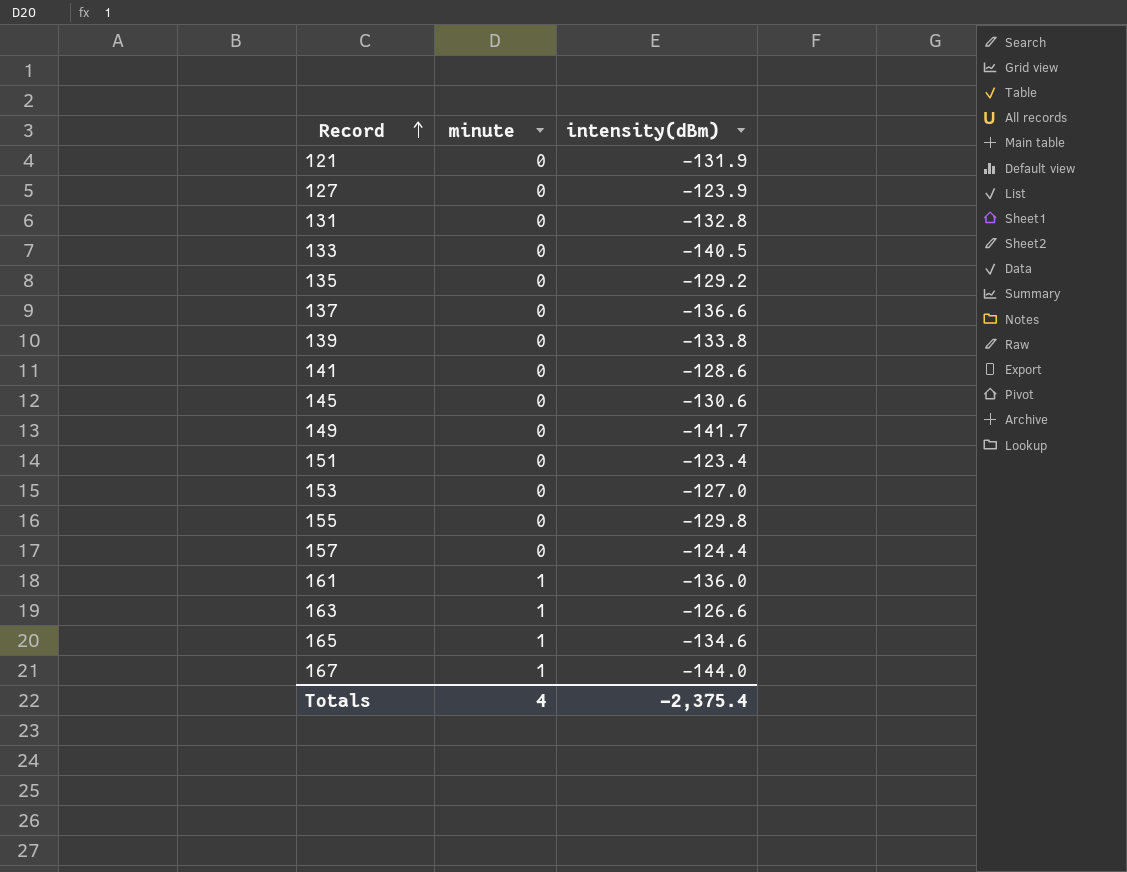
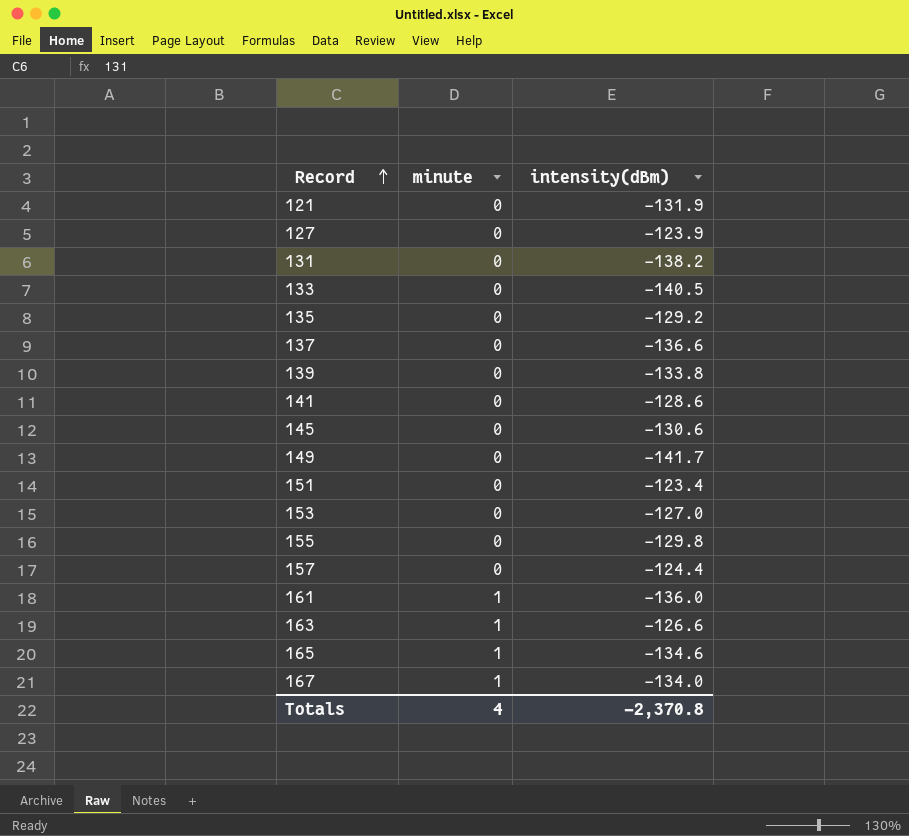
131 | intensity(dBm): -132.8 -> -138.2
167 | intensity(dBm): -144.0 -> -134.0
Totals | intensity(dBm): -2,375.4 -> -2,370.8

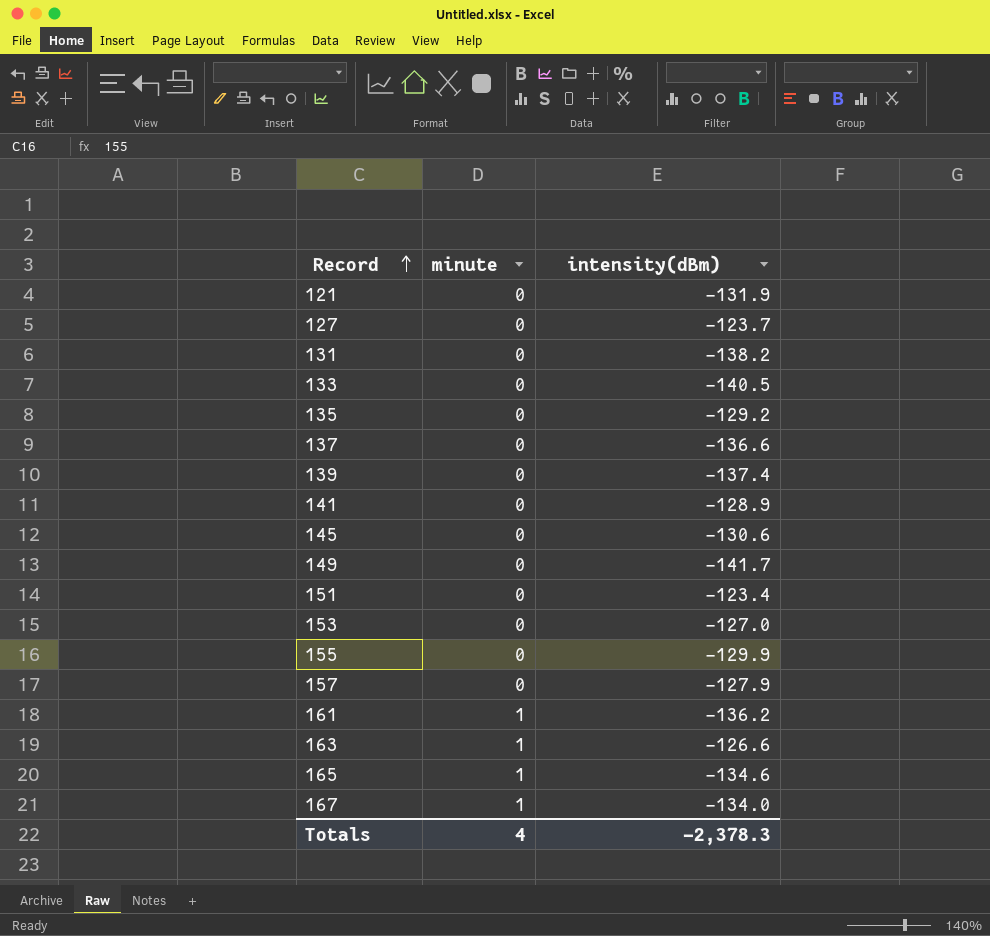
127 | intensity(dBm): -123.9 -> -123.7
139 | intensity(dBm): -133.8 -> -137.4
141 | intensity(dBm): -128.6 -> -128.9
155 | intensity(dBm): -129.8 -> -129.9
157 | intensity(dBm): -124.4 -> -127.9
161 | intensity(dBm): -136.0 -> -136.2
Totals | intensity(dBm): -2,370.8 -> -2,378.3

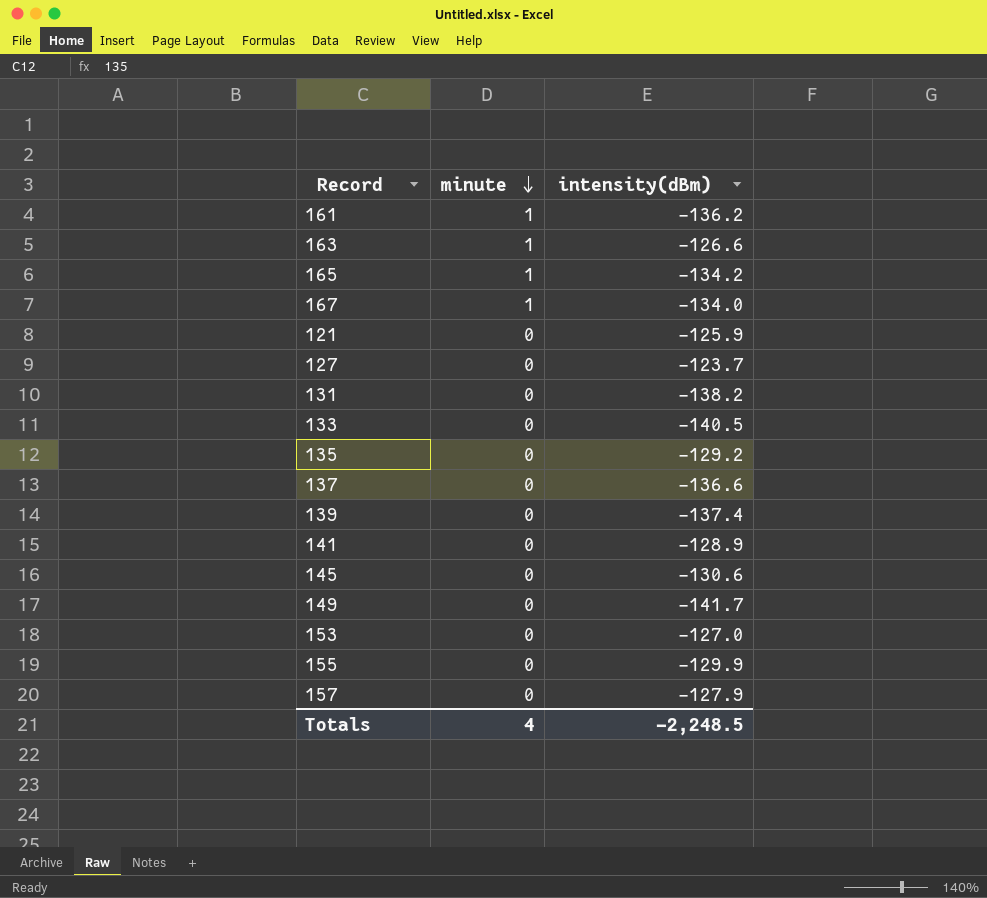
row order: Record ascending -> minute descending
row 151: 0 | -123.4 -> none
165 | intensity(dBm): -134.6 -> -134.2
121 | intensity(dBm): -131.9 -> -125.9
Totals | intensity(dBm): -2,378.3 -> -2,248.5

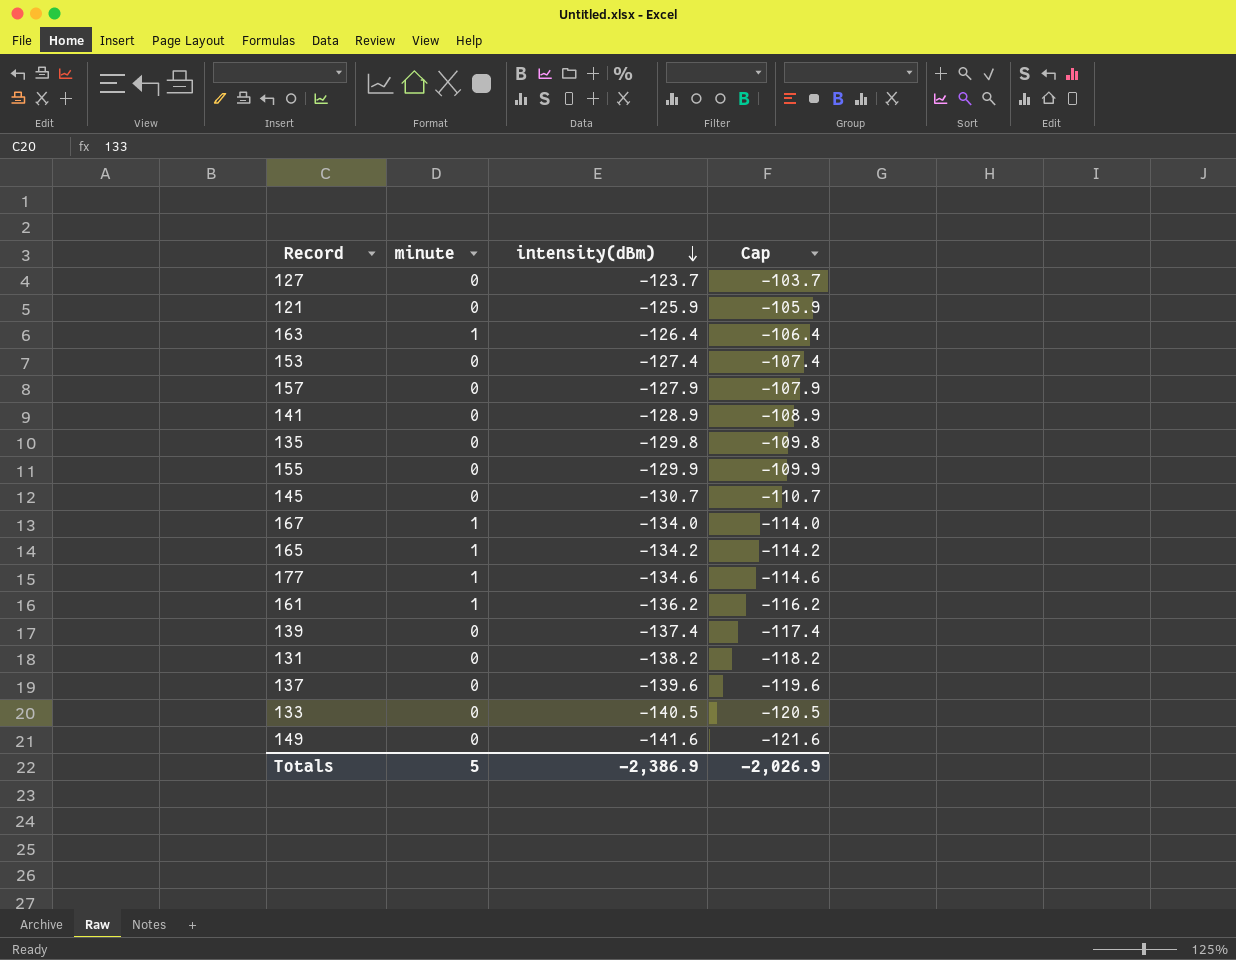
row order: minute descending -> intensity(dBm) descending
column Cap | formula: none -> [intensity(dBm)] + 20
163 | intensity(dBm): -126.6 -> -126.4
153 | intensity(dBm): -127.0 -> -127.4
135 | intensity(dBm): -129.2 -> -129.8
145 | intensity(dBm): -130.6 -> -130.7
row 177: none -> 1 | -134.6 | -114.6
137 | intensity(dBm): -136.6 -> -139.6
149 | intensity(dBm): -141.7 -> -141.6
Totals | minute: 4 -> 5
Totals | intensity(dBm): -2,248.5 -> -2,386.9

